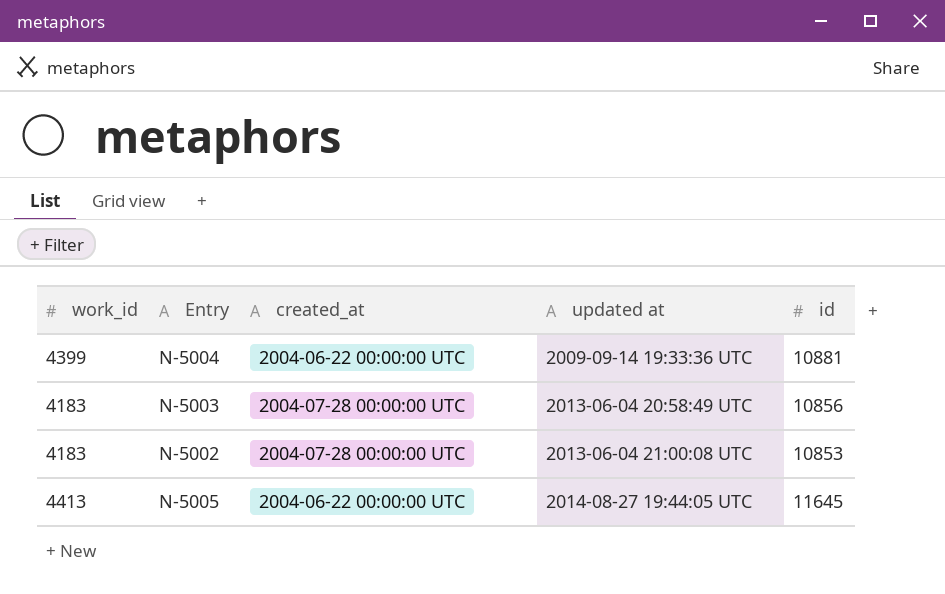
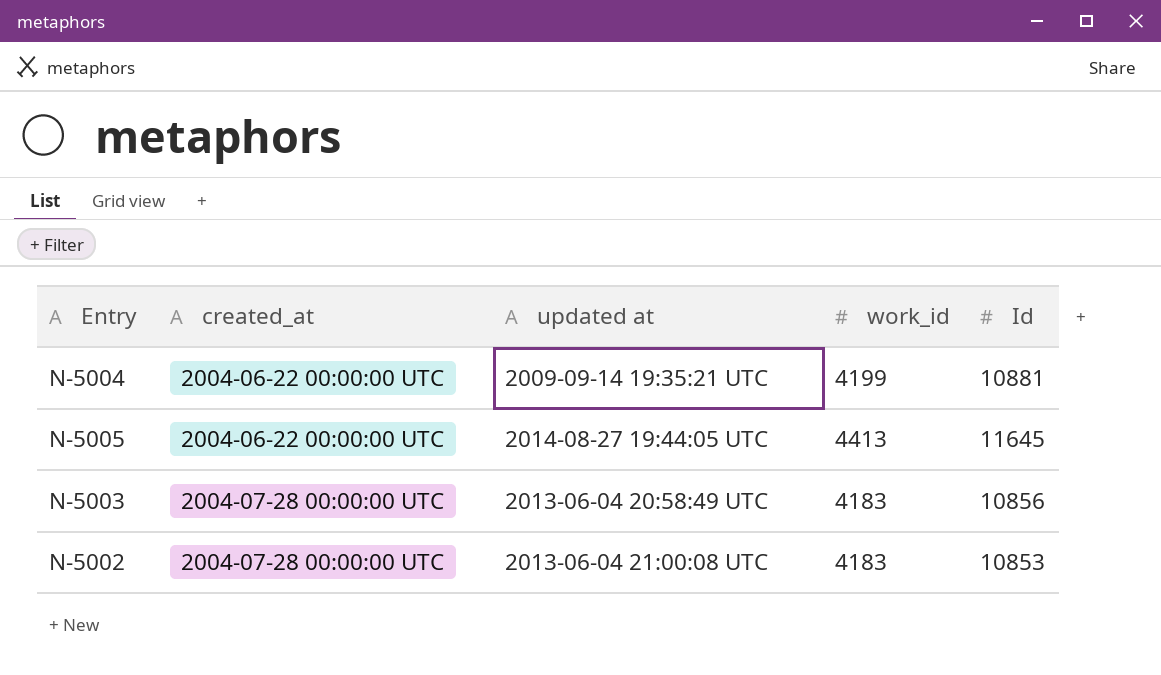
row order: updated at ascending -> created_at ascending
column work_id | position: 1 -> 4
column name: id -> Id
N-5004 | updated at: 2009-09-14 19:33:36 UTC -> 2009-09-14 19:35:21 UTC
N-5004 | work_id: 4399 -> 4199

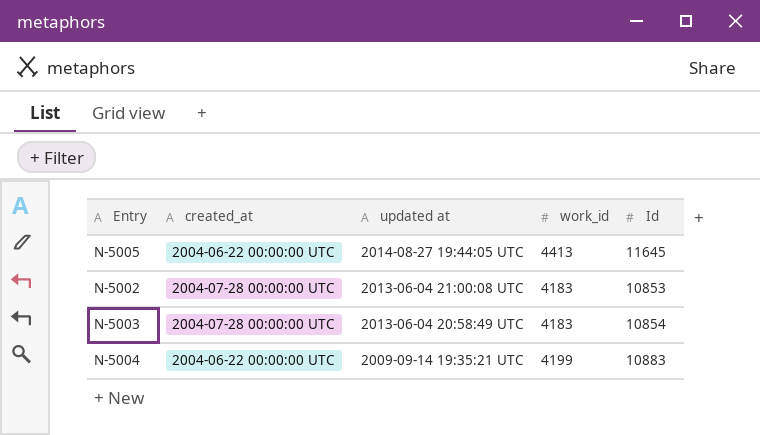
row order: created_at ascending -> updated at descending
N-5003 | Id: 10856 -> 10854
N-5004 | Id: 10881 -> 10883

